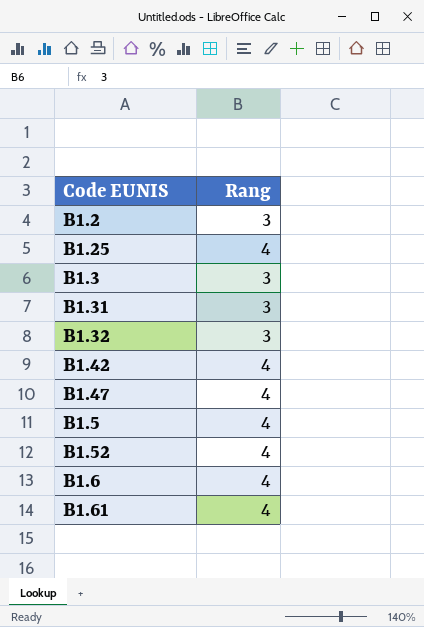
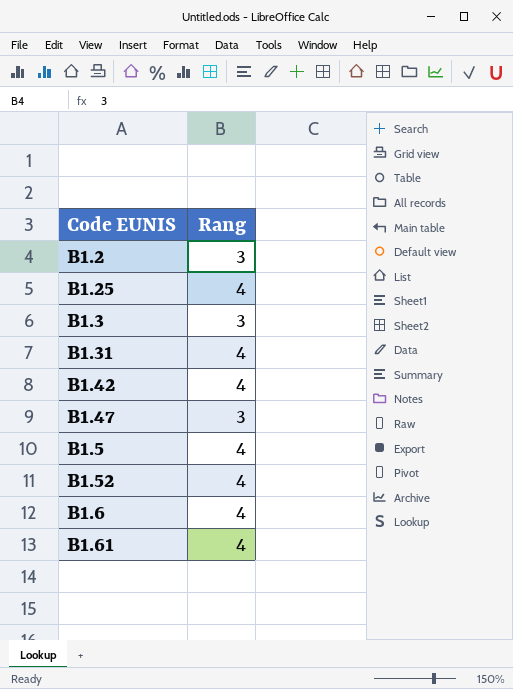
row B1.32: 3 -> none
B1.31 | Rang: 3 -> 4
B1.47 | Rang: 4 -> 3

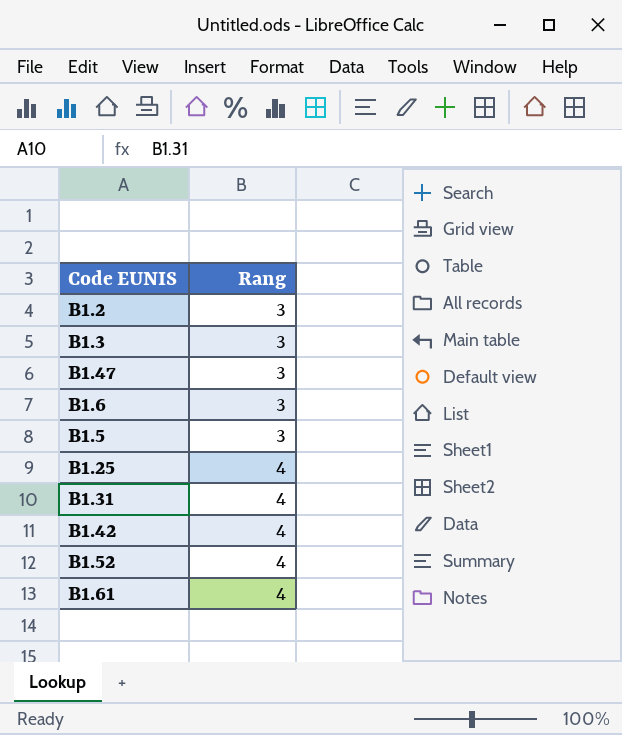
row order: none -> Rang ascending
B1.6 | Rang: 4 -> 3
B1.5 | Rang: 4 -> 3

